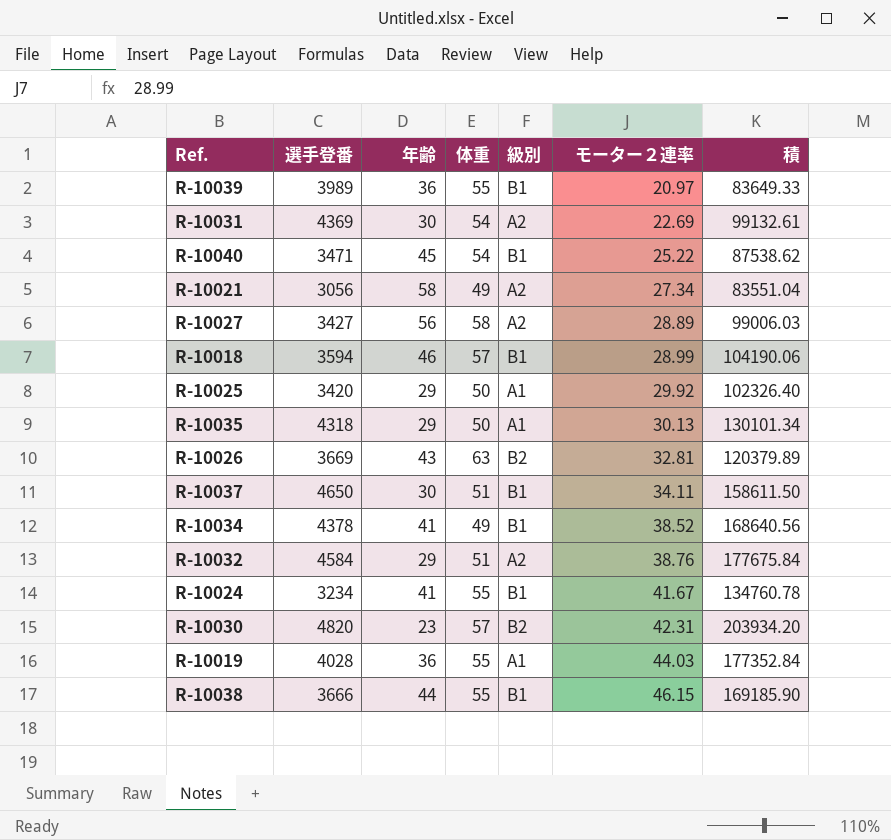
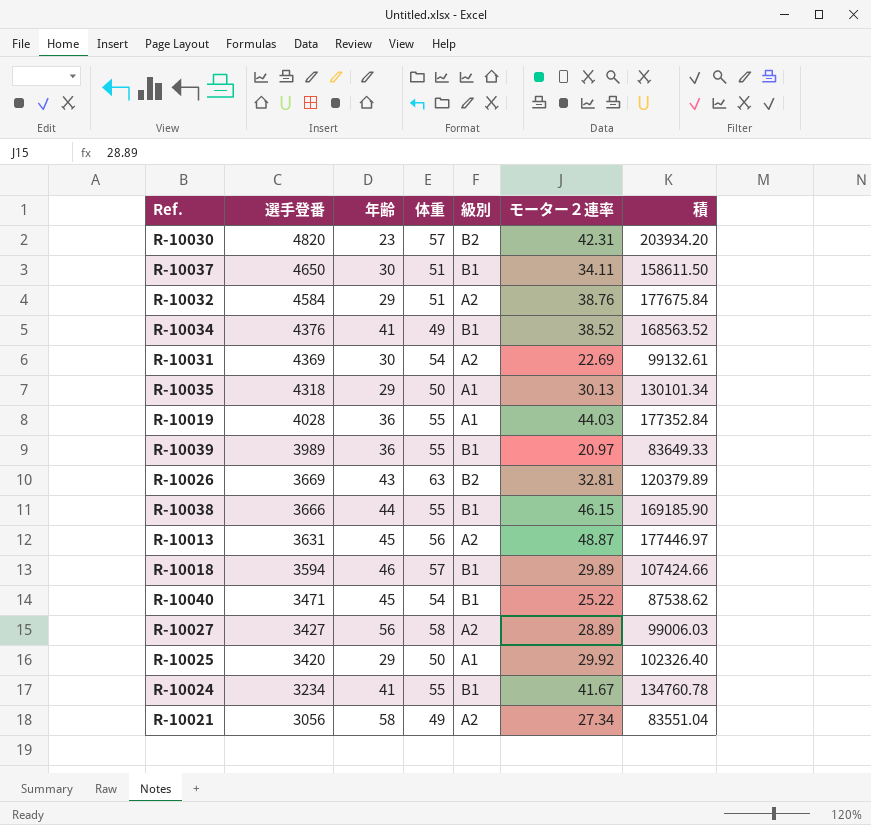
row order: モーター２連率 ascending -> 選手登番 descending
R-10034 | 選手登番: 4378 -> 4376
R-10034 | 積: 168640.56 -> 168563.52
row R-10013: none -> 3631 | 45 | 56 | A2 | 48.87 | 177446.97
R-10018 | モーター２連率: 28.99 -> 29.89
R-10018 | 積: 104190.06 -> 107424.66

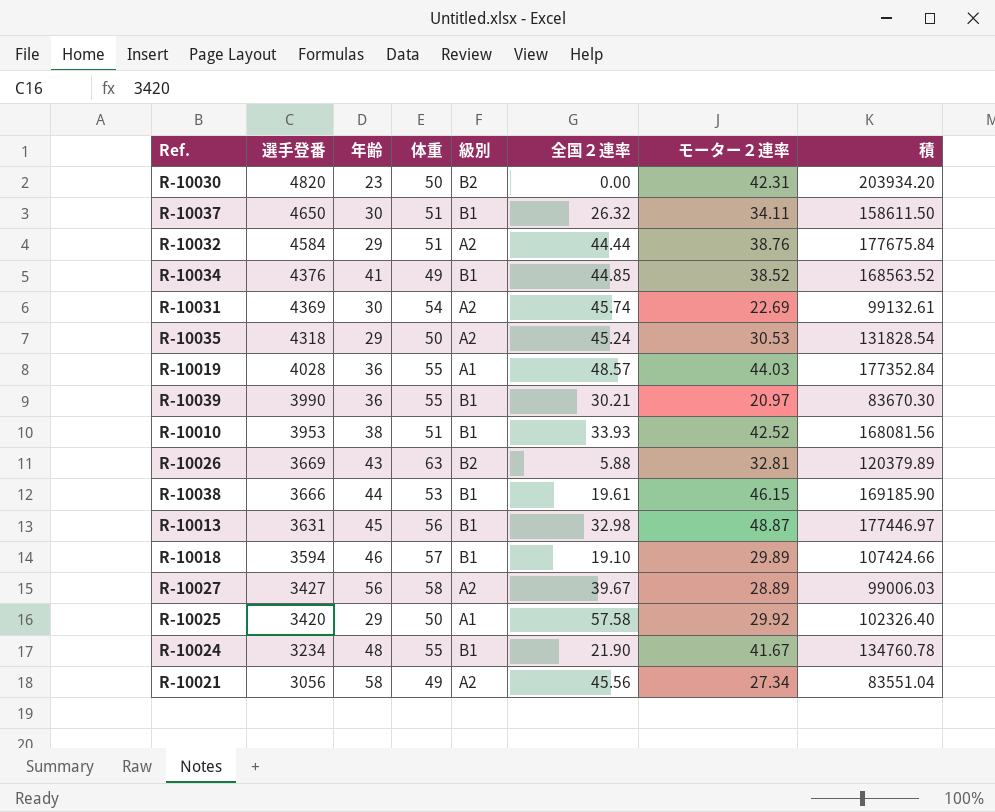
column 全国２連率 | position: none -> 6
row R-10040: 3471 | 45 | 54 | B1 | 25.22 | 87538.62 -> none
R-10030 | 体重: 57 -> 50
R-10035 | 級別: A1 -> A2
R-10035 | モーター２連率: 30.13 -> 30.53
R-10035 | 積: 130101.34 -> 131828.54
R-10039 | 選手登番: 3989 -> 3990
R-10039 | 積: 83649.33 -> 83670.30
row R-10010: none -> 3953 | 38 | 51 | B1 | 33.93 | 42.52 | 168081.56
R-10038 | 体重: 55 -> 53
R-10013 | 級別: A2 -> B1
R-10024 | 年齢: 41 -> 48

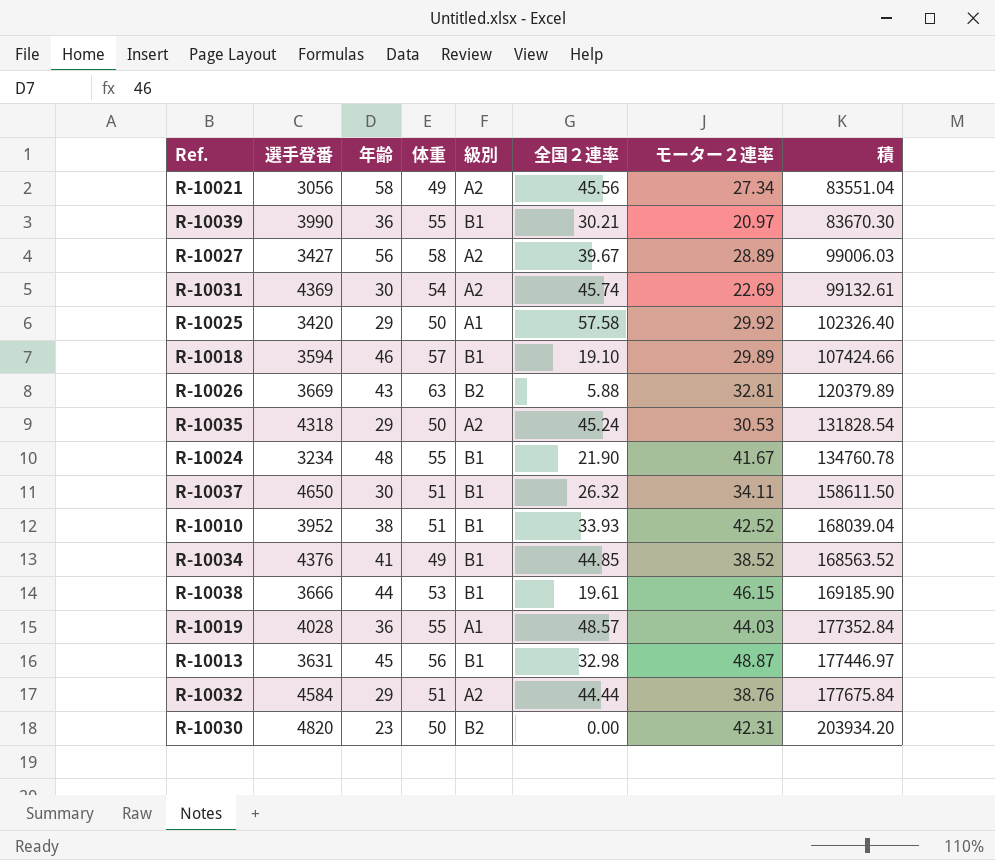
row order: 選手登番 descending -> 積 ascending
R-10010 | 選手登番: 3953 -> 3952
R-10010 | 積: 168081.56 -> 168039.04

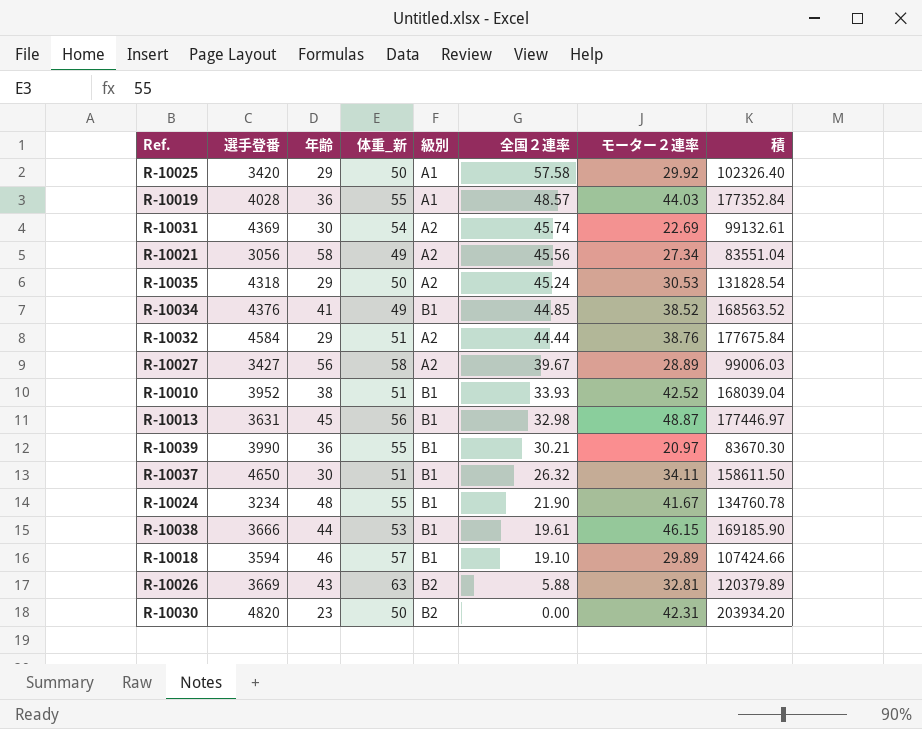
row order: 積 ascending -> 全国２連率 descending
column name: 体重 -> 体重_新

